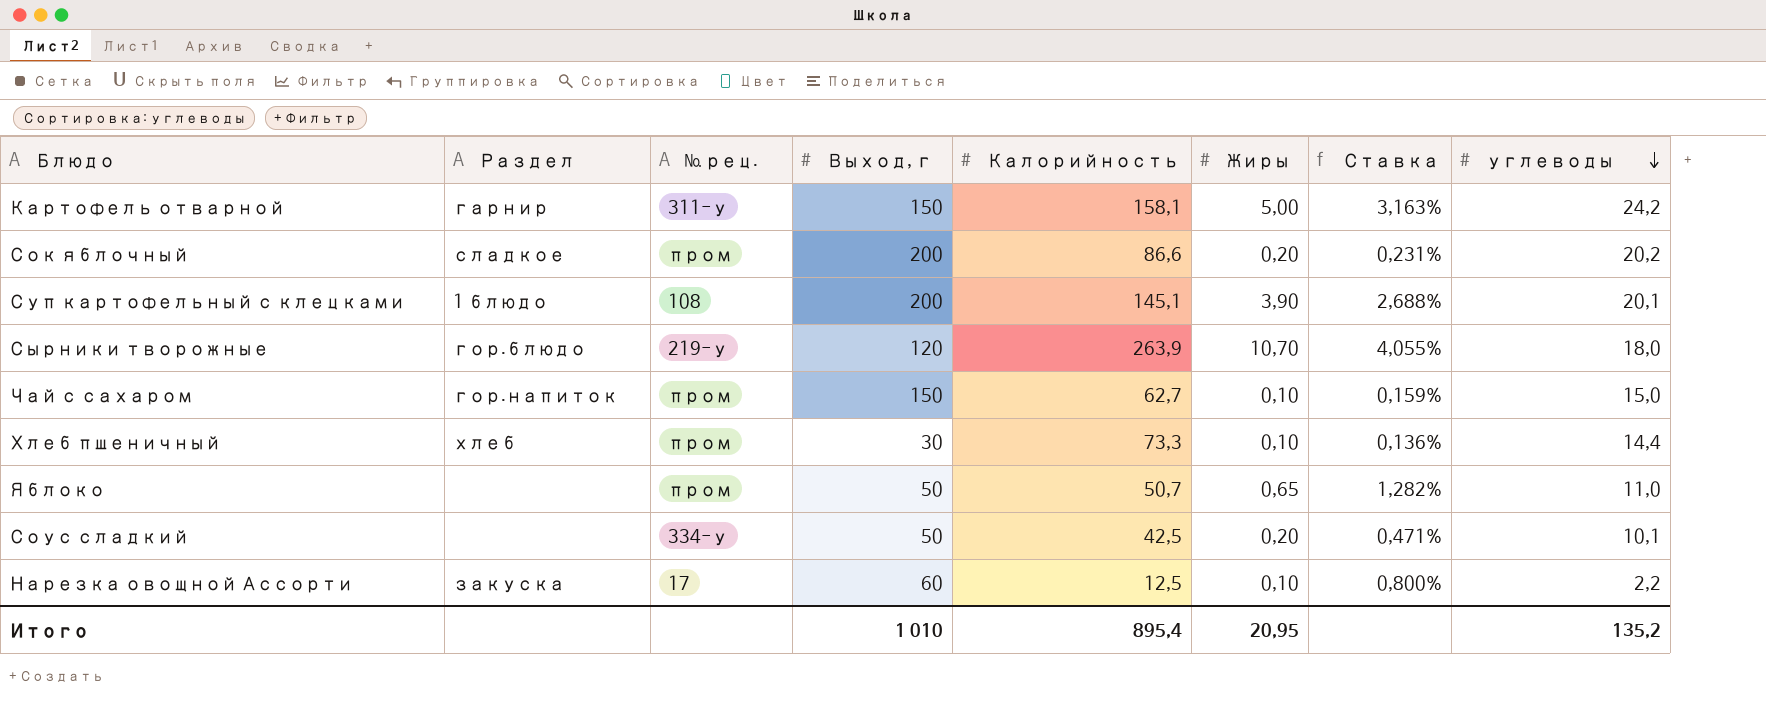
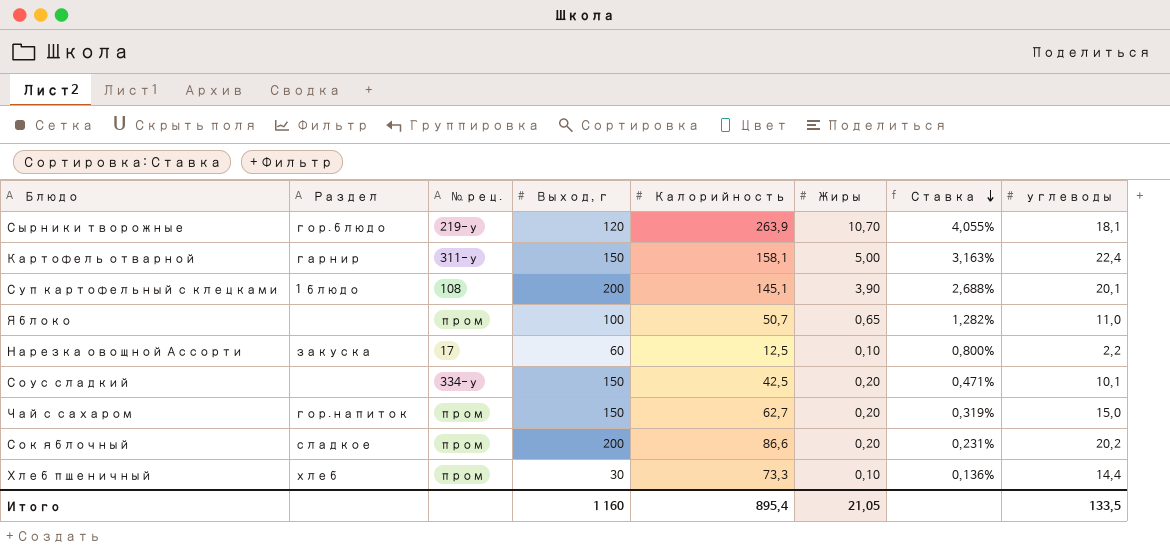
row order: углеводы descending -> Ставка descending
Сырники творожные | углеводы: 18,0 -> 18,1
Картофель отварной | углеводы: 24,2 -> 22,4
Яблоко | Выход, г: 50 -> 100
Соус сладкий | Выход, г: 50 -> 150
Чай с сахаром | Жиры: 0,10 -> 0,20
Чай с сахаром | Ставка: 0,159% -> 0,319%
Итого | Выход, г: 1 010 -> 1 160
Итого | Жиры: 20,95 -> 21,05
Итого | углеводы: 135,2 -> 133,5

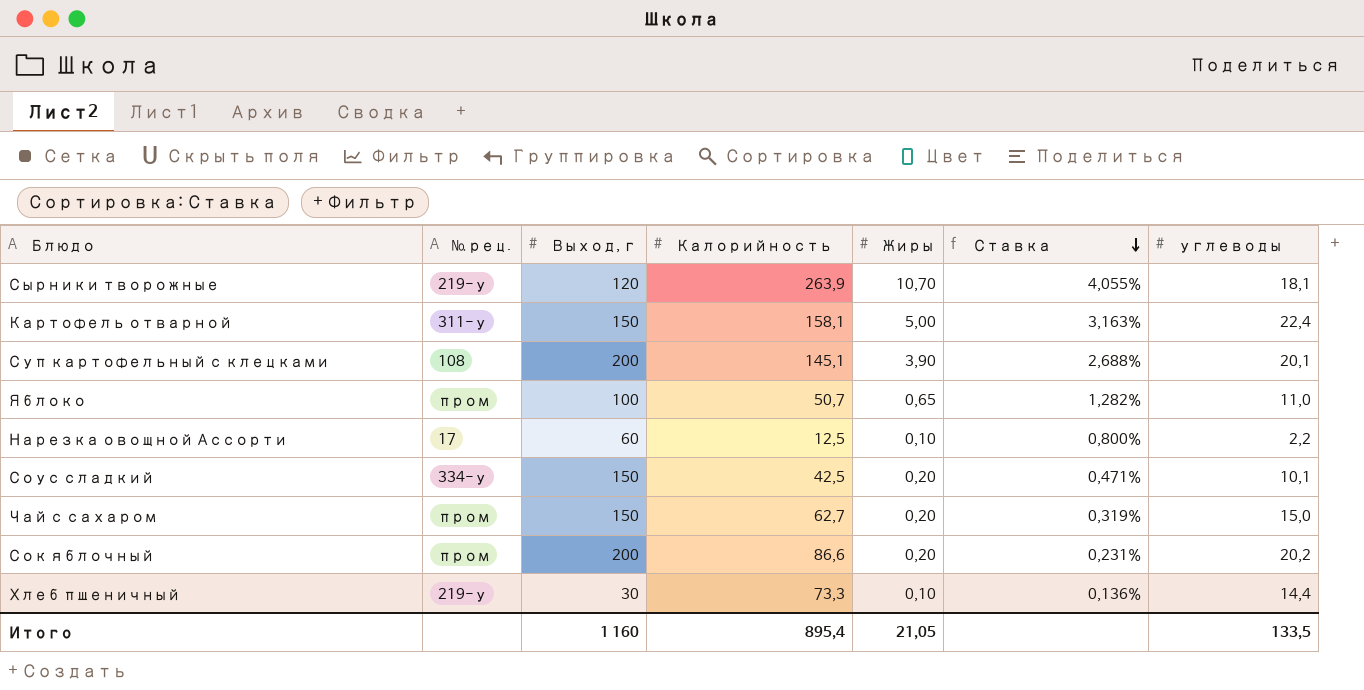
column Раздел | position: 2 -> none
Хлеб пшеничный | № рец.: пром -> 219-у

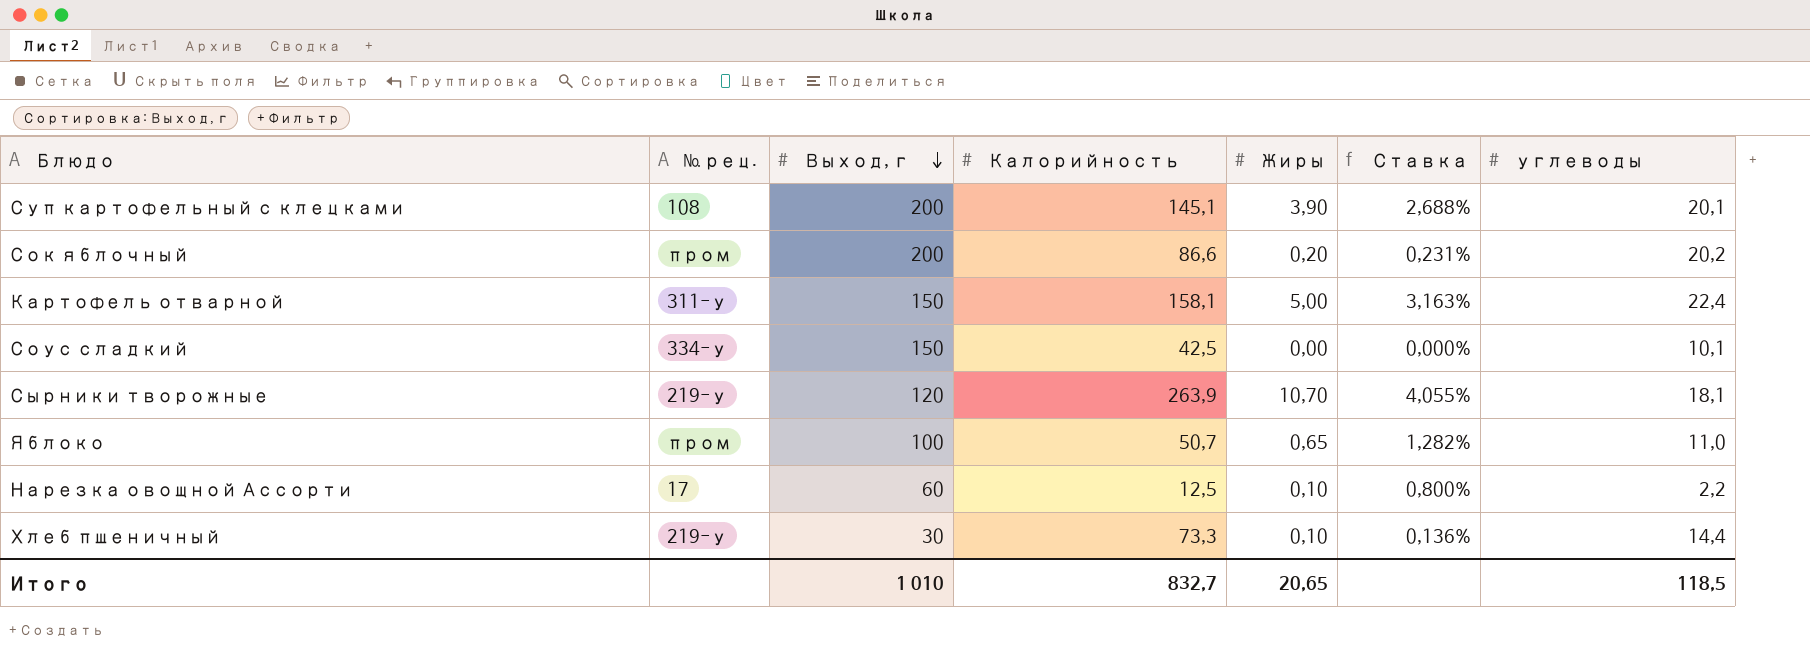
row order: Ставка descending -> Выход, г descending
row Чай с сахаром: пром | 150 | 62,7 | 0,20 | 0,319% | 15,0 -> none
Соус сладкий | Жиры: 0,20 -> 0,00
Соус сладкий | Ставка: 0,471% -> 0,000%
Итого | Выход, г: 1 160 -> 1 010
Итого | Калорийность: 895,4 -> 832,7
Итого | Жиры: 21,05 -> 20,65
Итого | углеводы: 133,5 -> 118,5

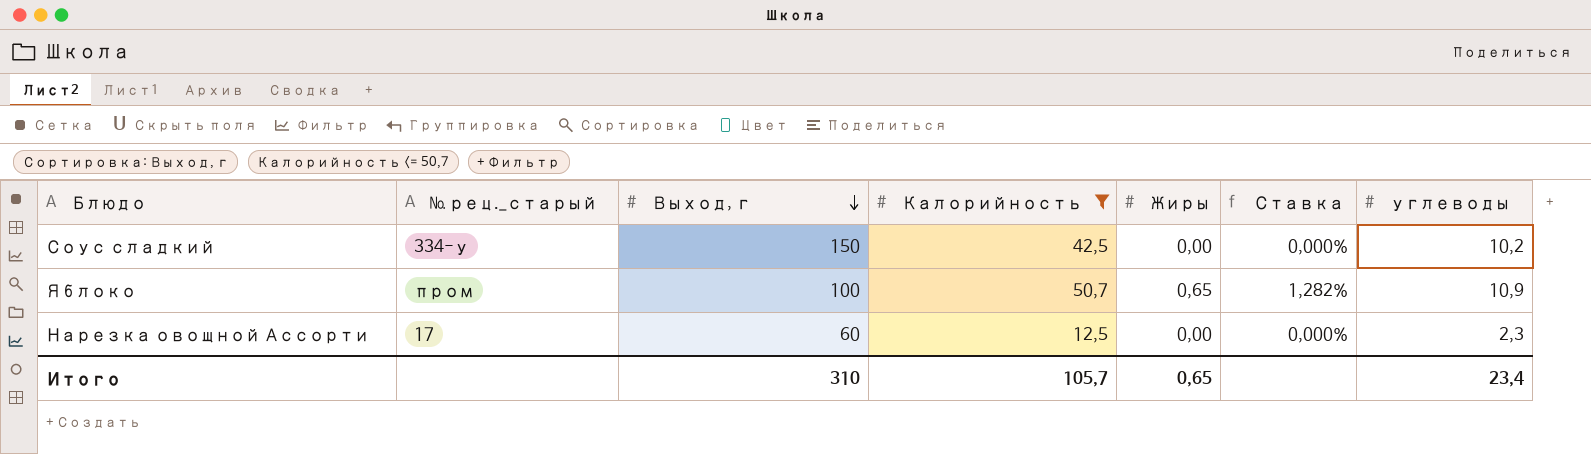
filter: none -> Калорийность <= 50,7
column name: № рец. -> № рец._старый
Соус сладкий | углеводы: 10,1 -> 10,2
Яблоко | углеводы: 11,0 -> 10,9
Нарезка овощной Ассорти | Жиры: 0,10 -> 0,00
Нарезка овощной Ассорти | Ставка: 0,800% -> 0,000%
Нарезка овощной Ассорти | углеводы: 2,2 -> 2,3
Итого | Выход, г: 1 010 -> 310
Итого | Калорийность: 832,7 -> 105,7
Итого | Жиры: 20,65 -> 0,65
Итого | углеводы: 118,5 -> 23,4

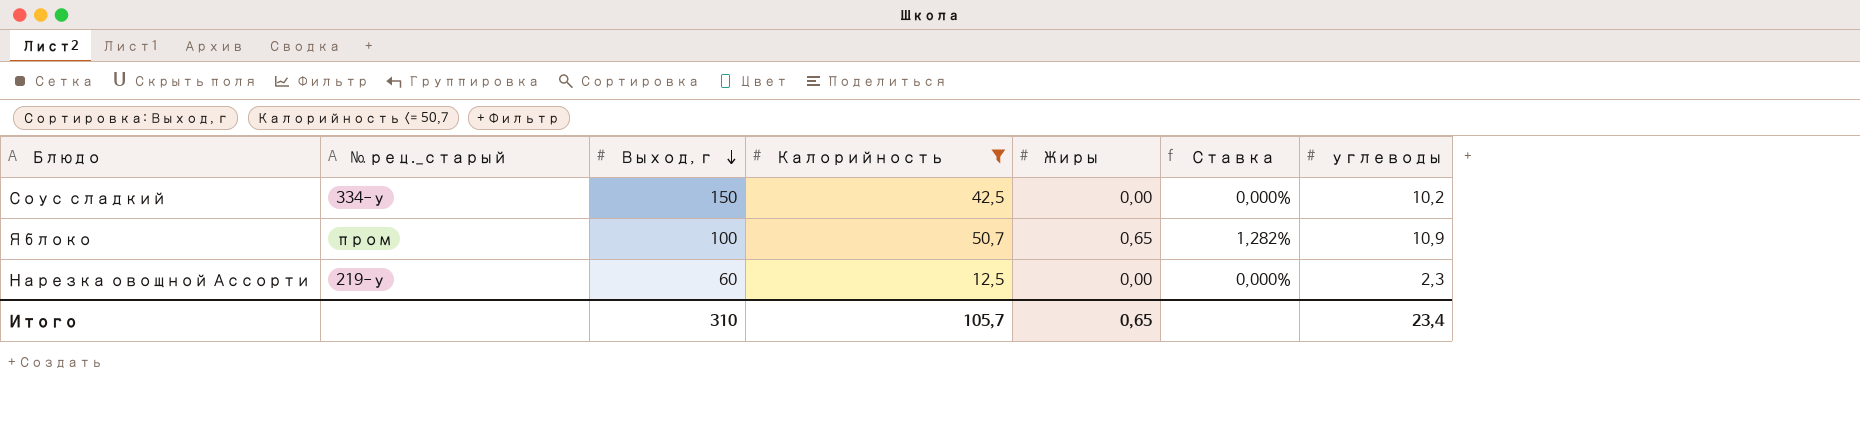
Нарезка овощной Ассорти | № рец._старый: 17 -> 219-у

